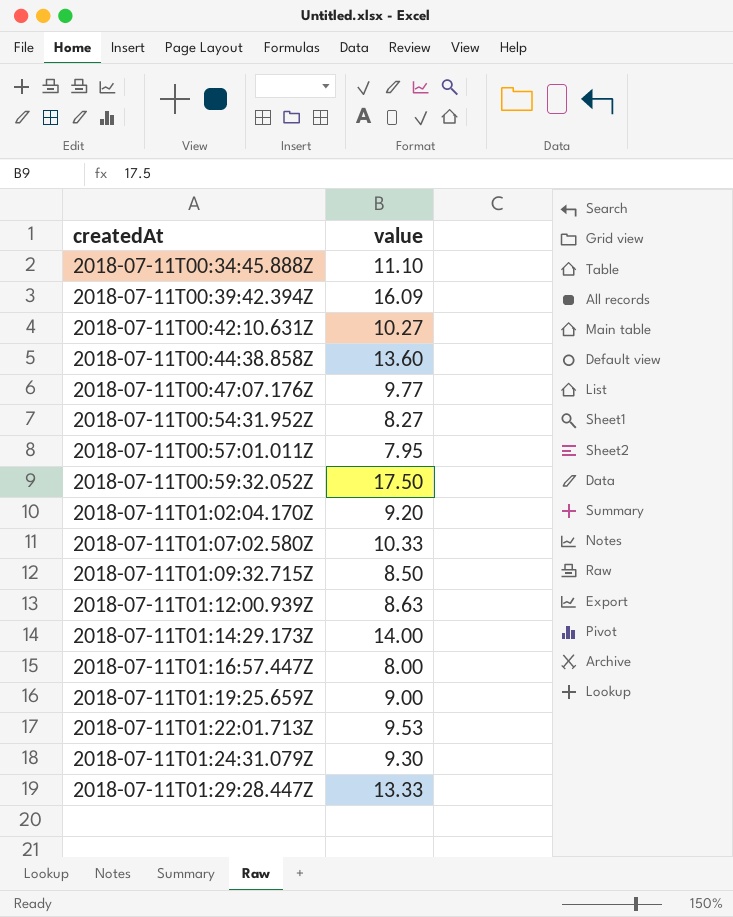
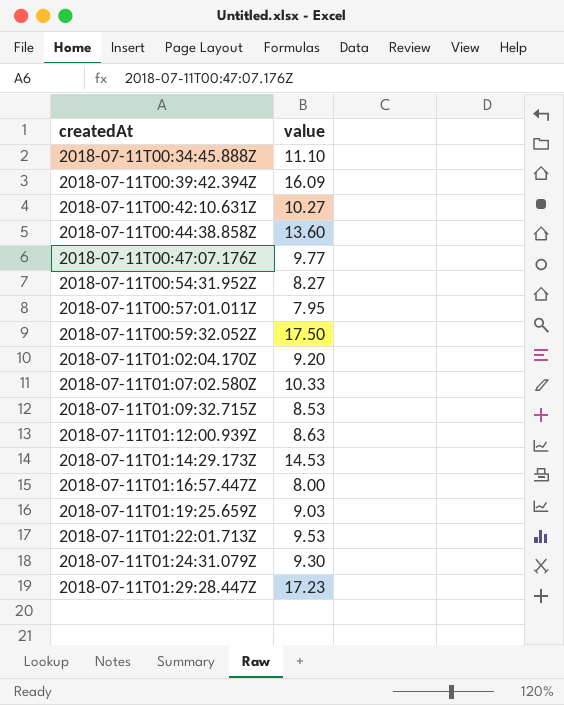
2018-07-11T01:09:32.715Z | value: 8.50 -> 8.53
2018-07-11T01:14:29.173Z | value: 14.00 -> 14.53
2018-07-11T01:19:25.659Z | value: 9.00 -> 9.03
2018-07-11T01:29:28.447Z | value: 13.33 -> 17.23

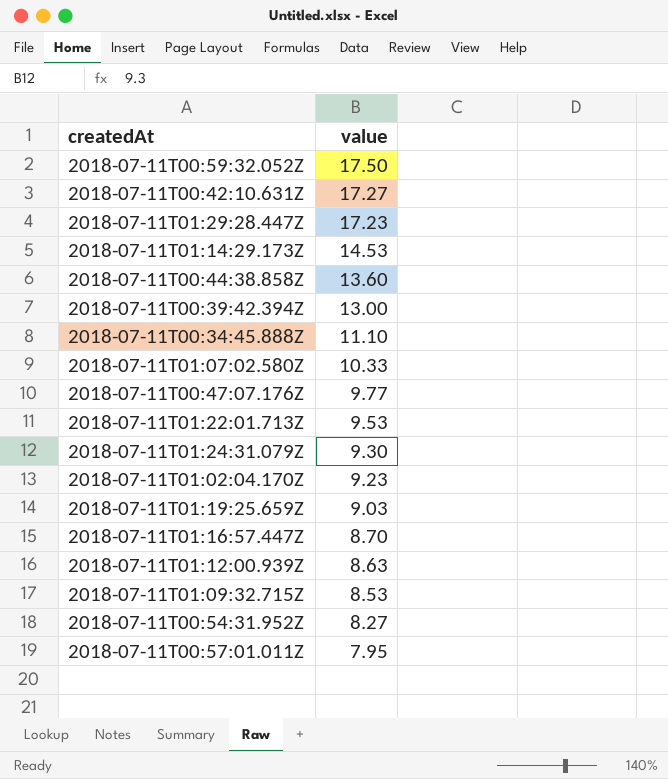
row order: createdAt ascending -> value descending
2018-07-11T00:42:10.631Z | value: 10.27 -> 17.27
2018-07-11T00:39:42.394Z | value: 16.09 -> 13.00
2018-07-11T01:02:04.170Z | value: 9.20 -> 9.23
2018-07-11T01:16:57.447Z | value: 8.00 -> 8.70

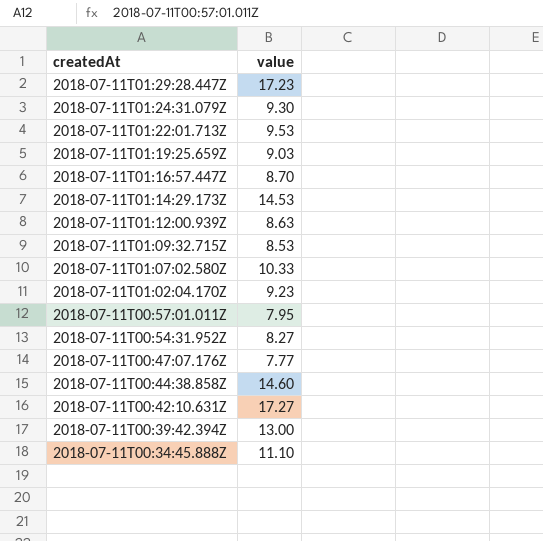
row order: value descending -> createdAt descending
row 2018-07-11T00:59:32.052Z: 17.50 -> none
2018-07-11T00:47:07.176Z | value: 9.77 -> 7.77
2018-07-11T00:44:38.858Z | value: 13.60 -> 14.60

